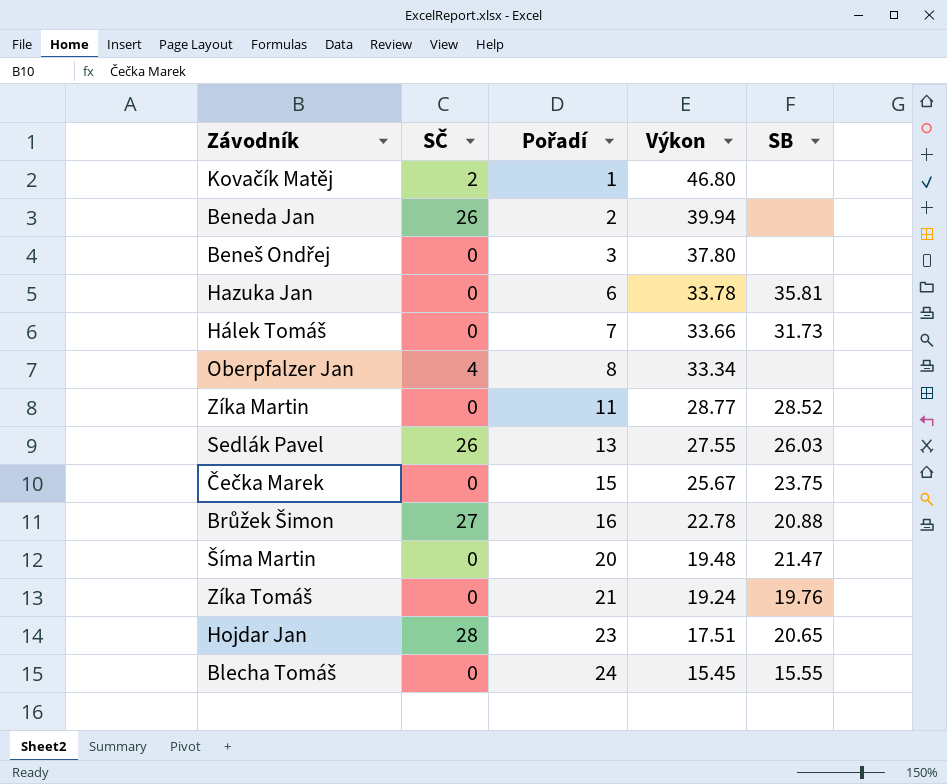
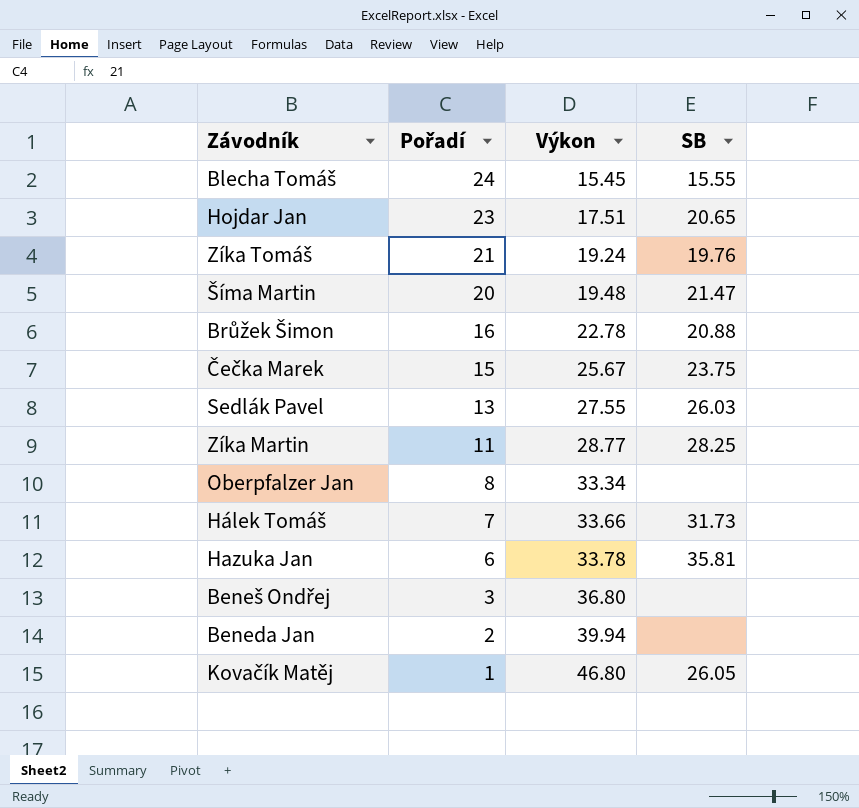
row order: Pořadí ascending -> Pořadí descending
column SČ | position: 2 -> none
Zíka Martin | SB: 28.52 -> 28.25
Beneš Ondřej | Výkon: 37.80 -> 36.80
Kovačík Matěj | SB: none -> 26.05

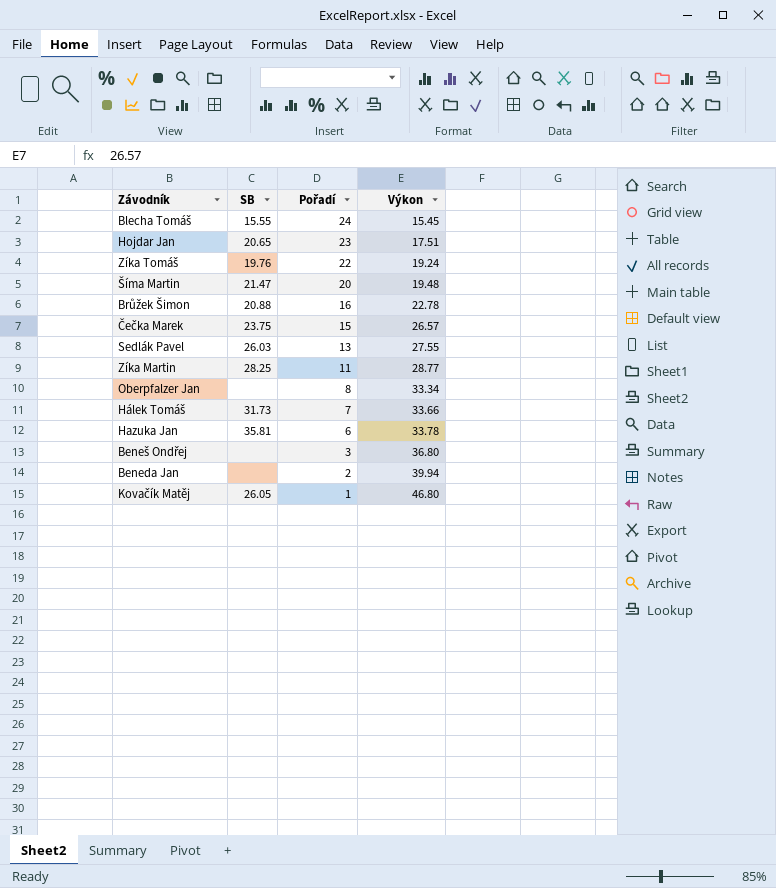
column SB | position: 4 -> 2
Zíka Tomáš | Pořadí: 21 -> 22
Čečka Marek | Výkon: 25.67 -> 26.57

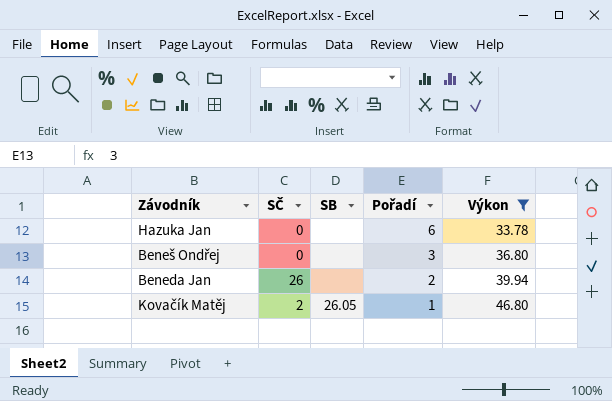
filter: none -> Výkon >= 33.78
column SČ | position: none -> 2
Hazuka Jan | SB: 35.81 -> none

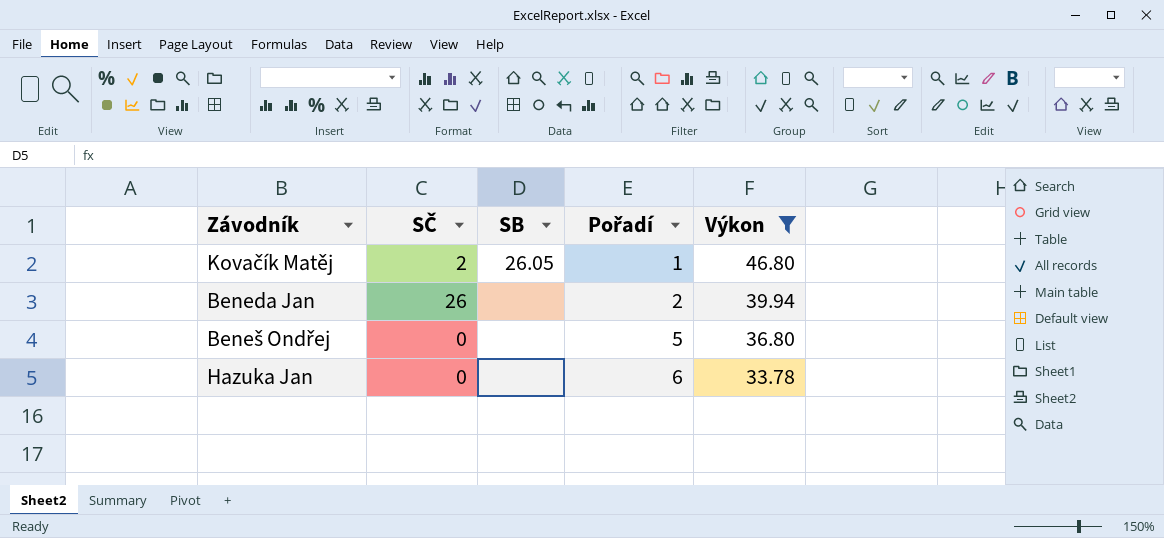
row order: Pořadí descending -> Pořadí ascending
Beneš Ondřej | Pořadí: 3 -> 5

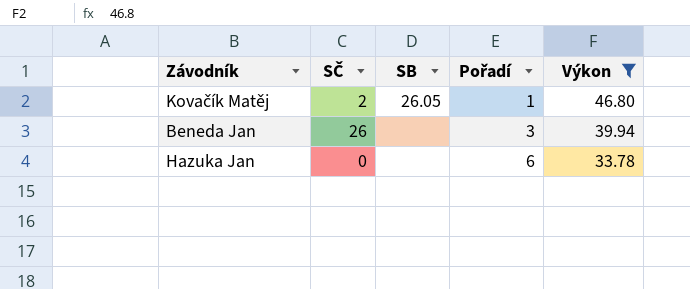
row Beneš Ondřej: 0 | none | 5 | 36.80 -> none
Beneda Jan | Pořadí: 2 -> 3

